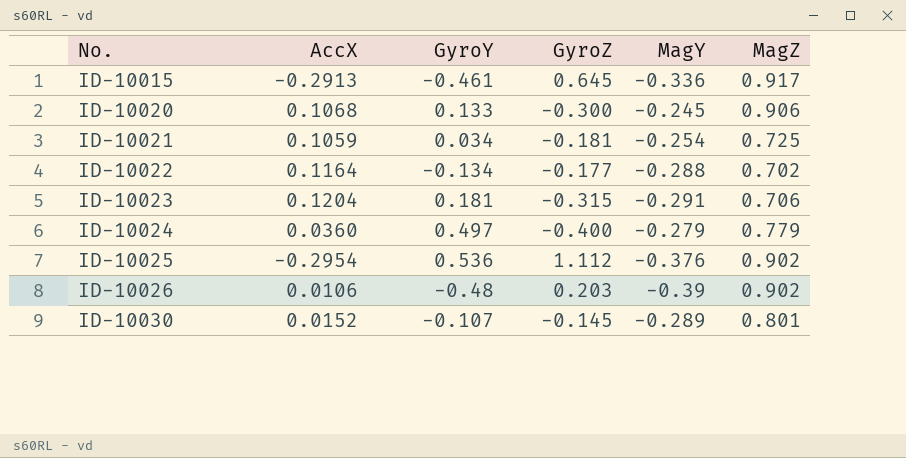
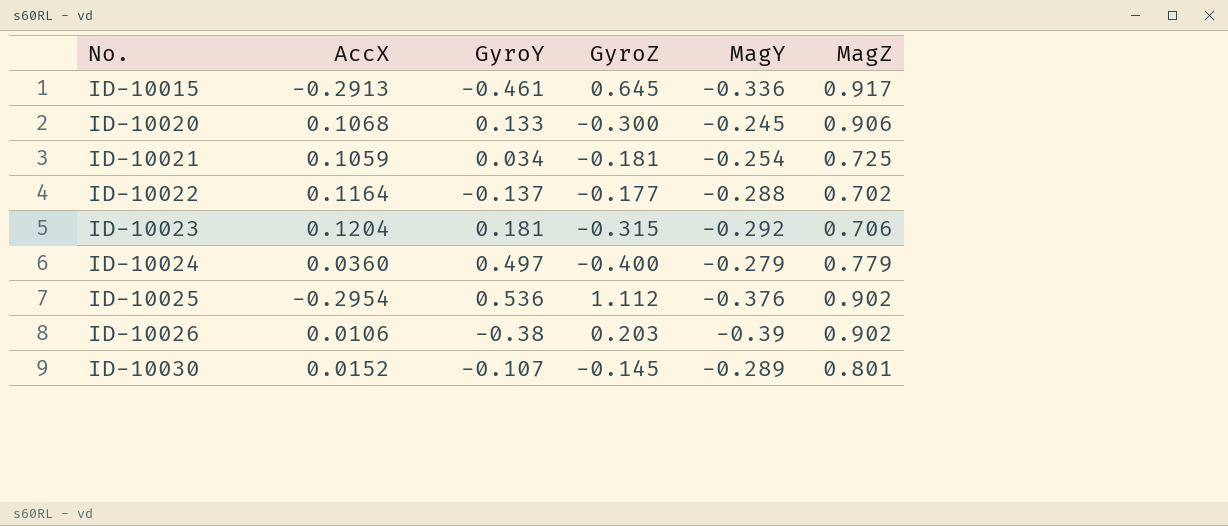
ID-10022 | GyroY: -0.134 -> -0.137
ID-10023 | MagY: -0.291 -> -0.292
ID-10026 | GyroY: -0.48 -> -0.38

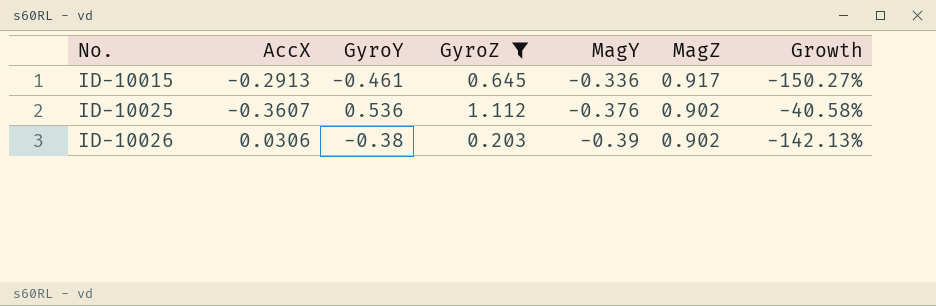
filter: none -> GyroZ >= 0.203
column Growth | formula: none -> ([GyroY] - [MagZ]) / [MagZ]
ID-10025 | AccX: -0.2954 -> -0.3607
ID-10026 | AccX: 0.0106 -> 0.0306

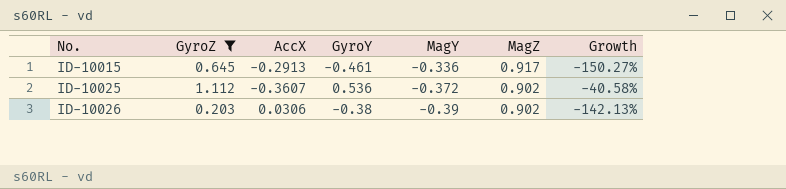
column GyroZ | position: 4 -> 2
ID-10025 | MagY: -0.376 -> -0.372

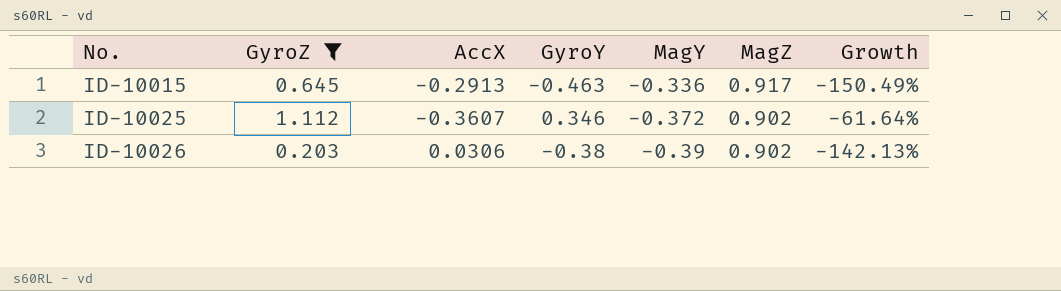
ID-10015 | GyroY: -0.461 -> -0.463
ID-10015 | Growth: -150.27% -> -150.49%
ID-10025 | GyroY: 0.536 -> 0.346
ID-10025 | Growth: -40.58% -> -61.64%

